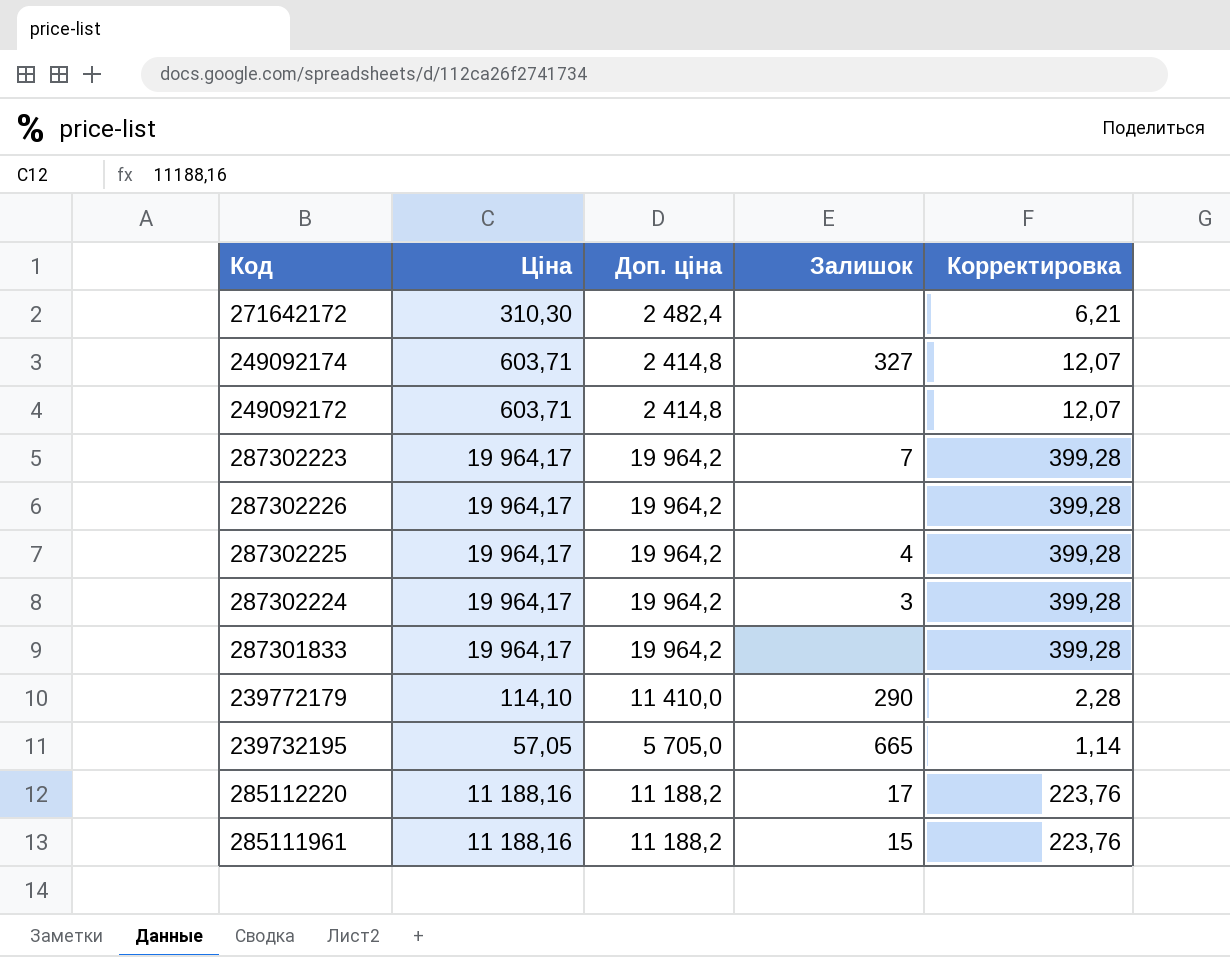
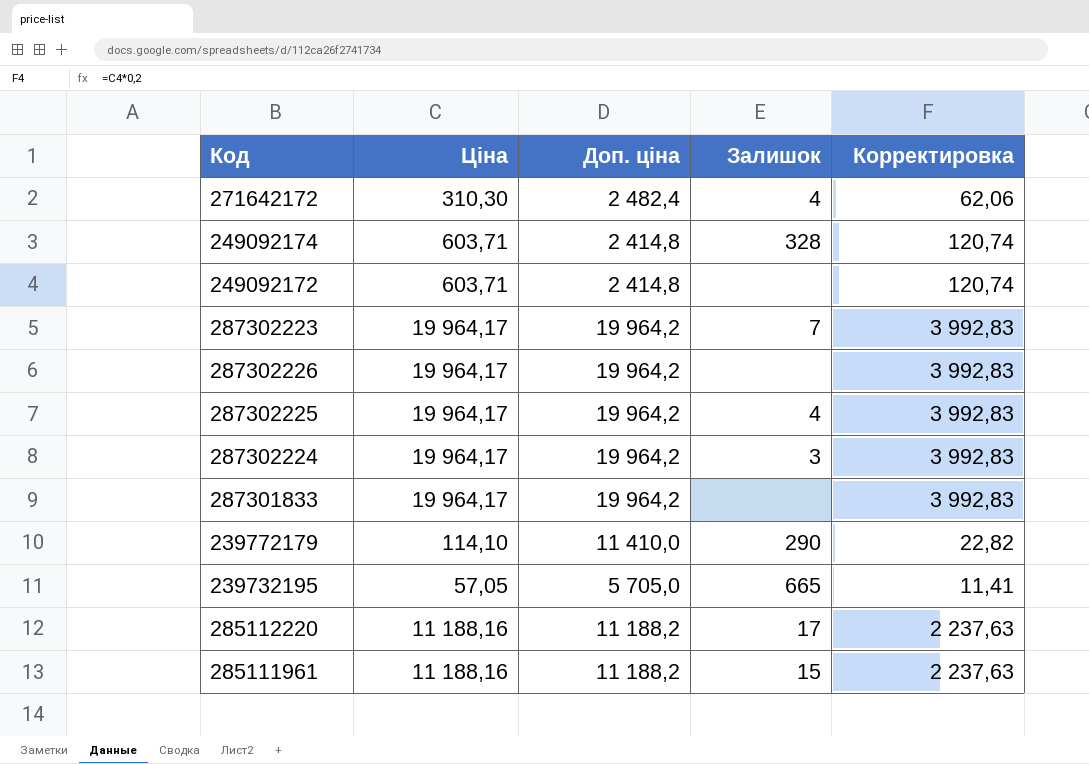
column Корректировка | formula: [Ціна] * 0,02 -> [Ціна] * 0,2
271642172 | Залишок: none -> 4
249092174 | Залишок: 327 -> 328

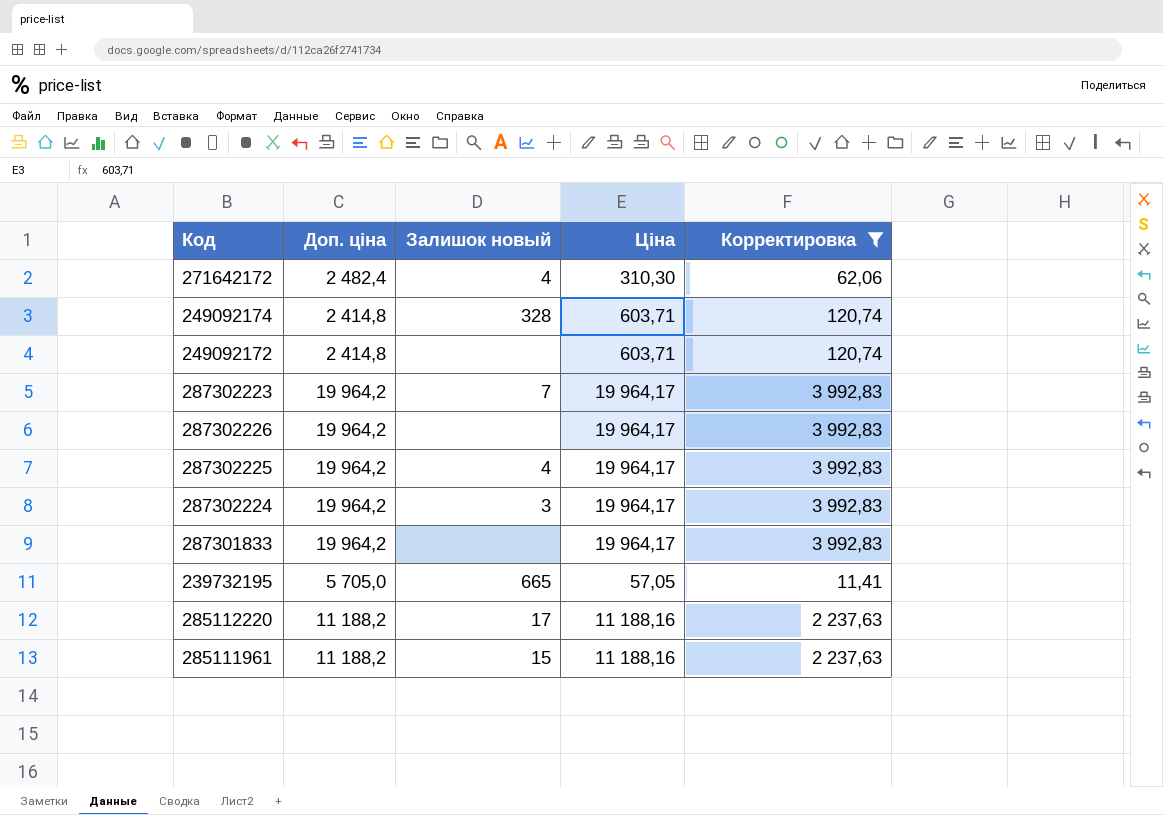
filter: none -> Корректировка != 22,82
column name: Залишок -> Залишок новый
column Ціна | position: 2 -> 4

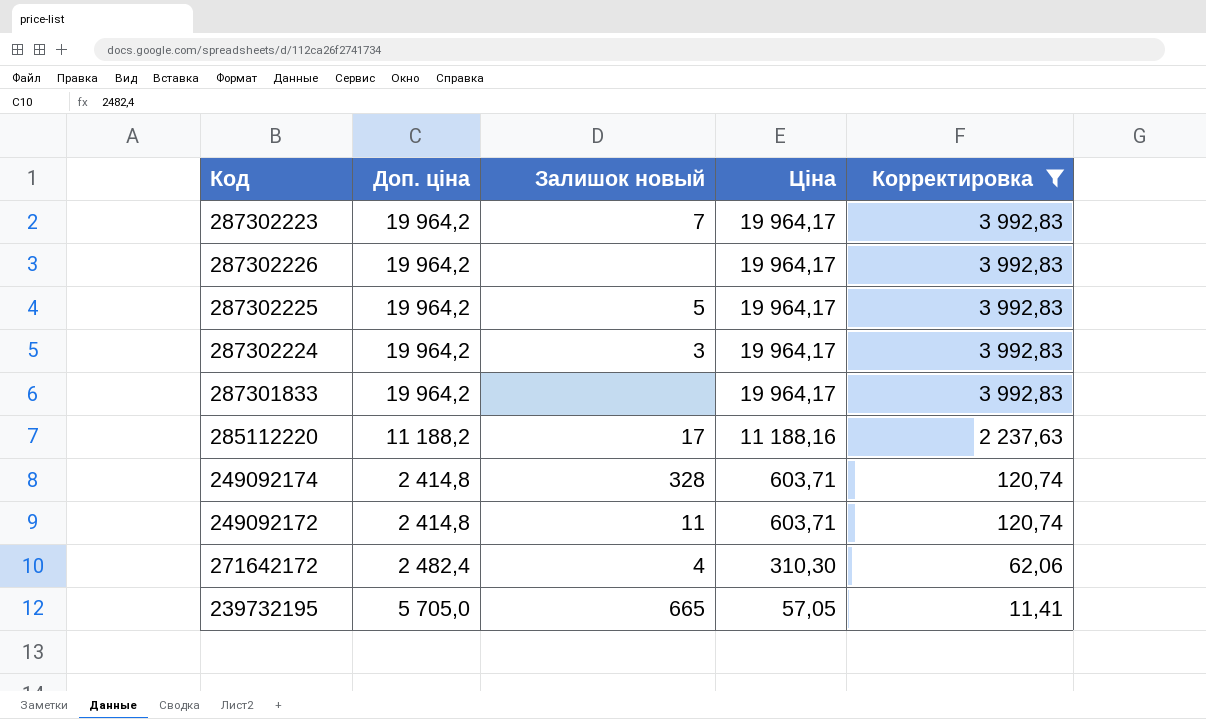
row order: none -> Ціна descending
row 285111961: 11 188,2 | 15 | 11 188,16 | 2 237,63 -> none
287302225 | Залишок новый: 4 -> 5
249092172 | Залишок новый: none -> 11

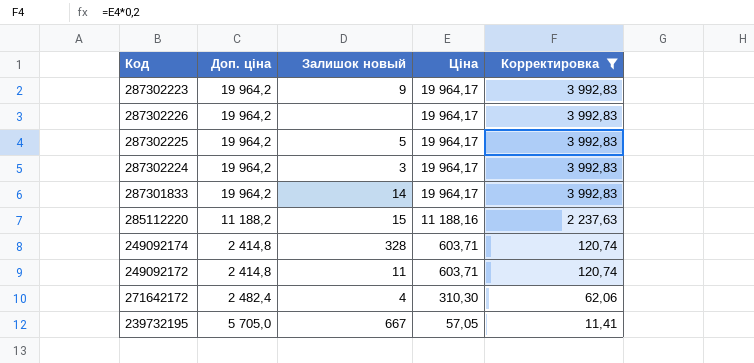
287302223 | Залишок новый: 7 -> 9
287301833 | Залишок новый: none -> 14
285112220 | Залишок новый: 17 -> 15
239732195 | Залишок новый: 665 -> 667

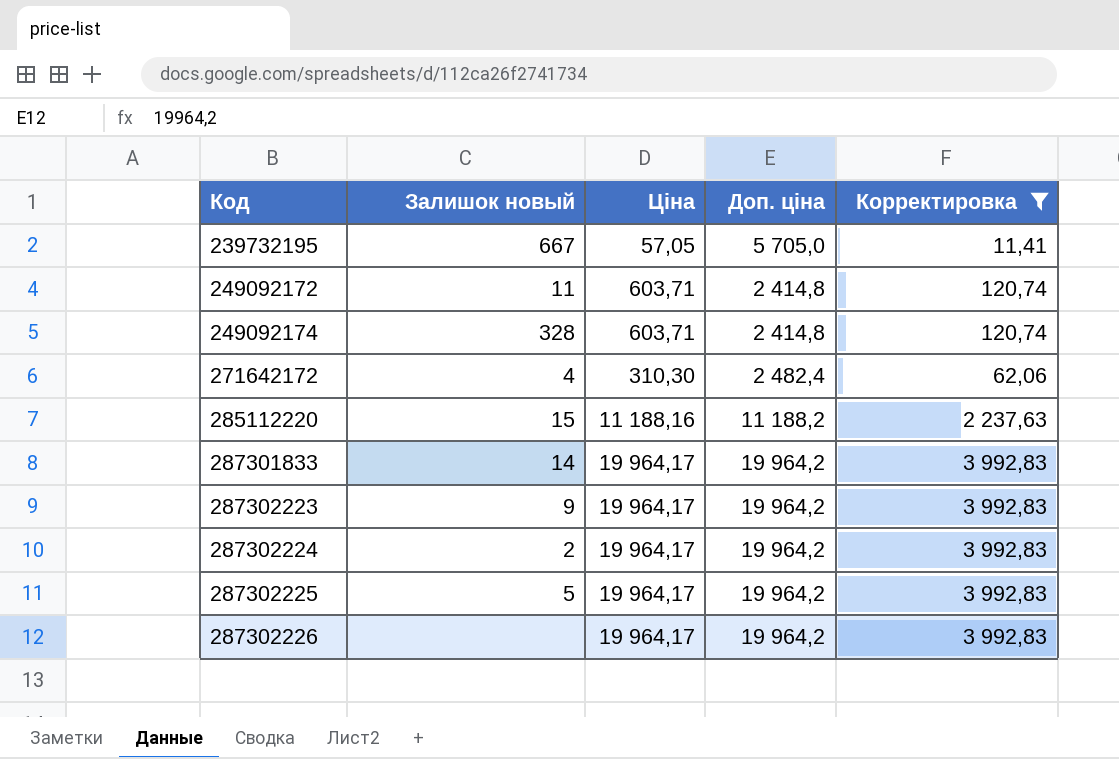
row order: Ціна descending -> Код ascending
column Доп. ціна | position: 2 -> 4
287302224 | Залишок новый: 3 -> 2

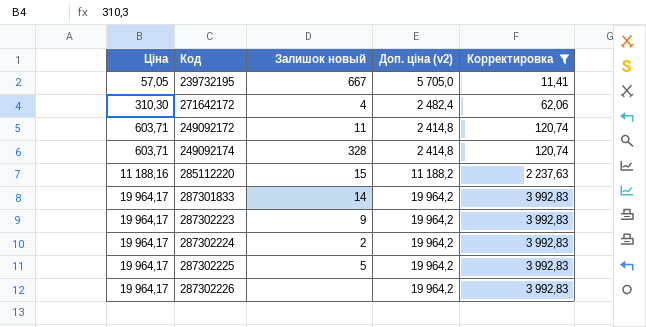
row order: Код ascending -> Ціна ascending
column Ціна | position: 3 -> 1
column name: Доп. ціна -> Доп. ціна (v2)

